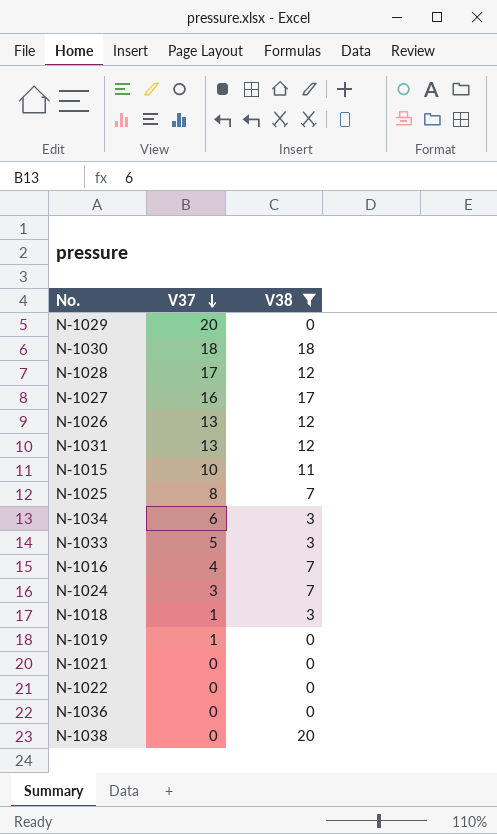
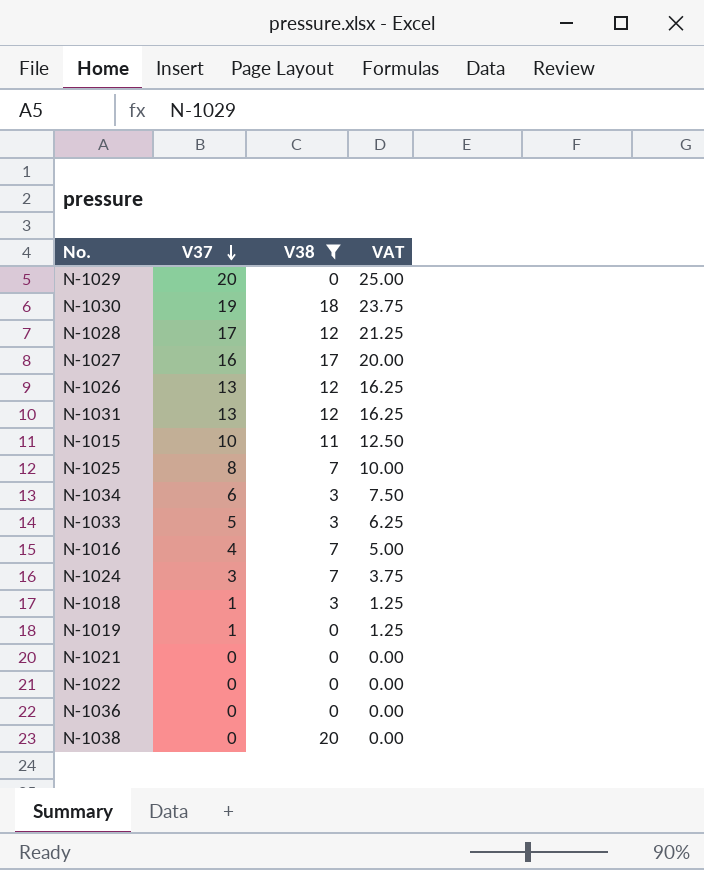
column VAT | formula: none -> [V37] * 1.25
N-1030 | V37: 18 -> 19

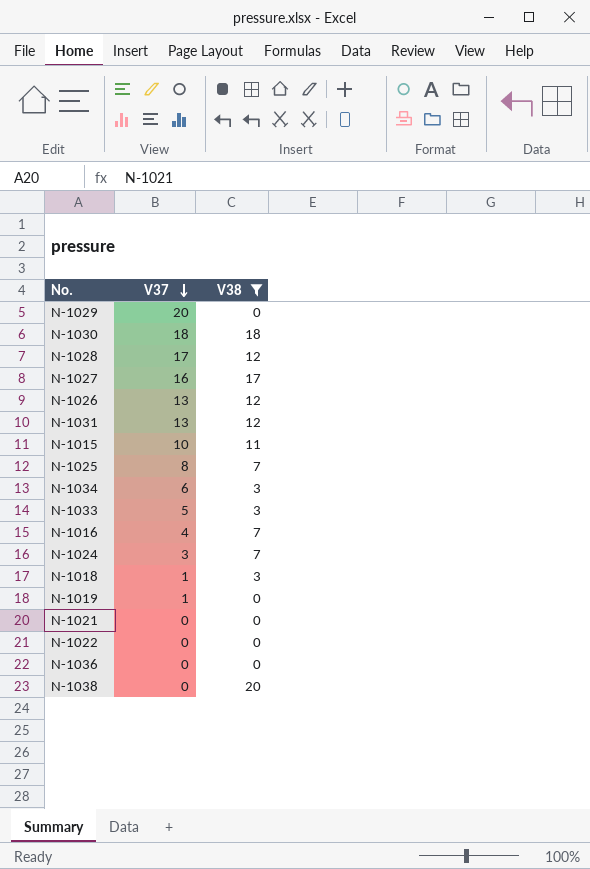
column VAT | formula: [V37] * 1.25 -> none
N-1030 | V37: 19 -> 18

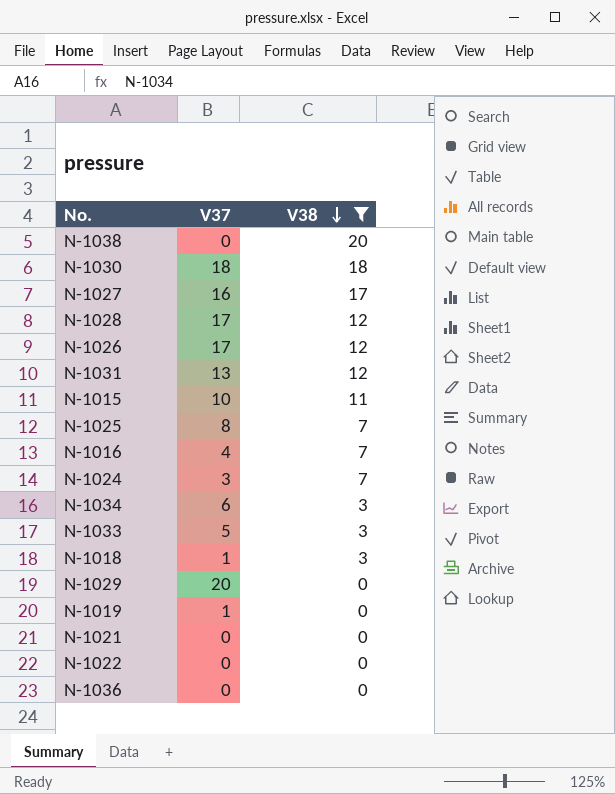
row order: V37 descending -> V38 descending
N-1026 | V37: 13 -> 17

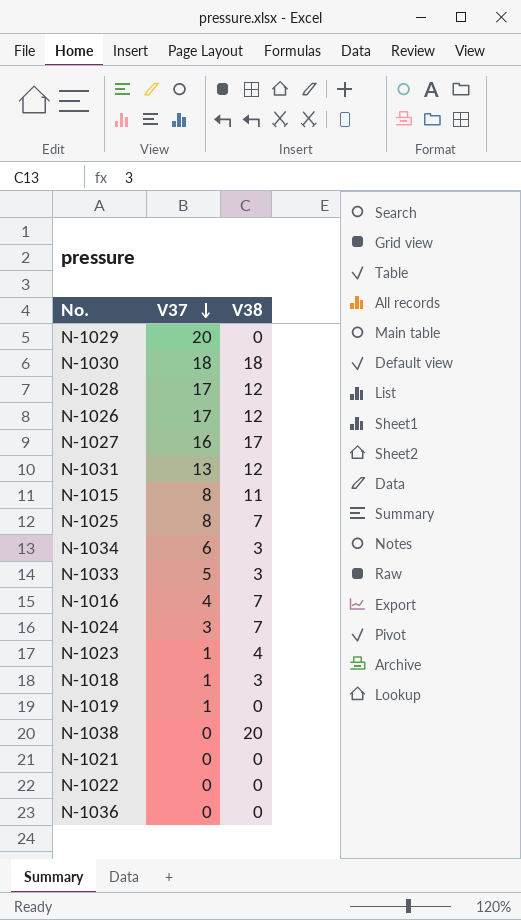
filter: V38 != 4 -> none
row order: V38 descending -> V37 descending
N-1015 | V37: 10 -> 8

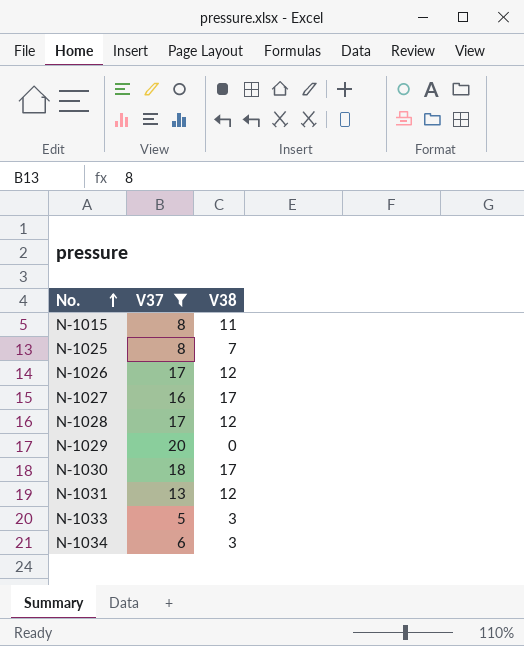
filter: none -> V37 >= 5
row order: V37 descending -> No. ascending
N-1030 | V38: 18 -> 17

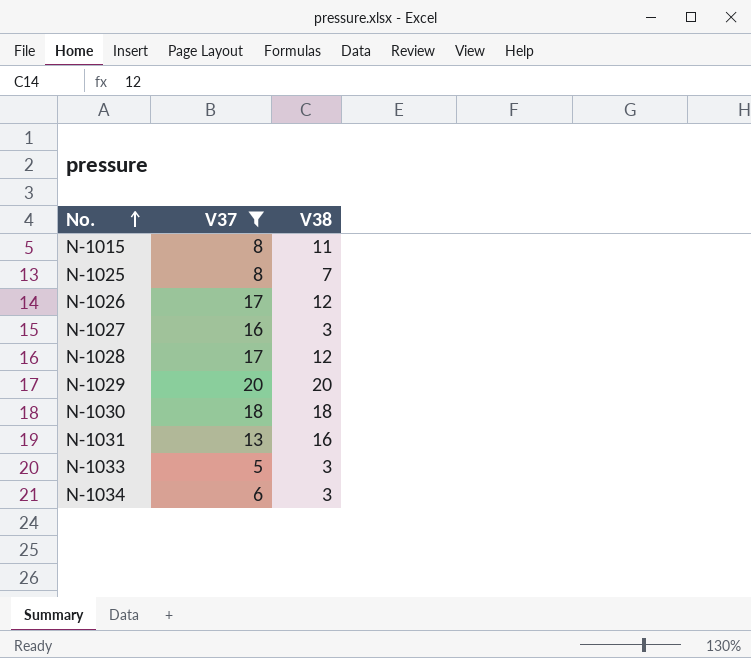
N-1027 | V38: 17 -> 3
N-1029 | V38: 0 -> 20
N-1030 | V38: 17 -> 18
N-1031 | V38: 12 -> 16

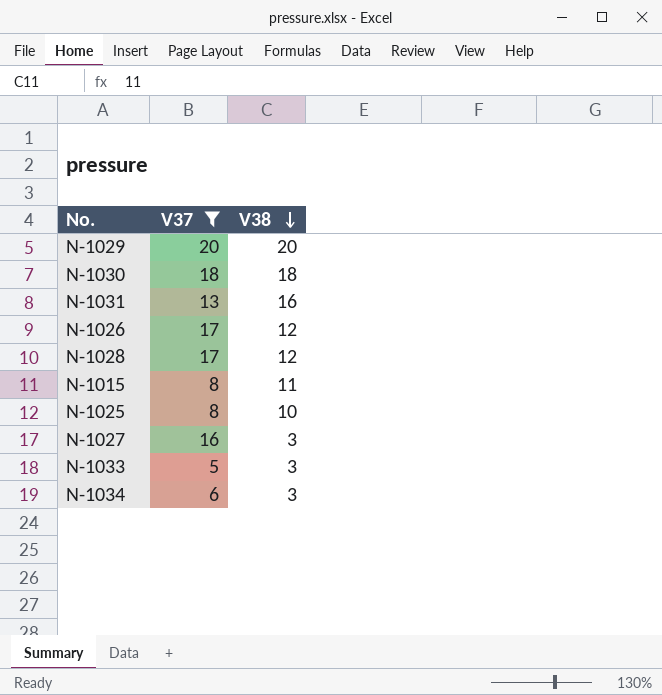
row order: No. ascending -> V38 descending
N-1025 | V38: 7 -> 10

